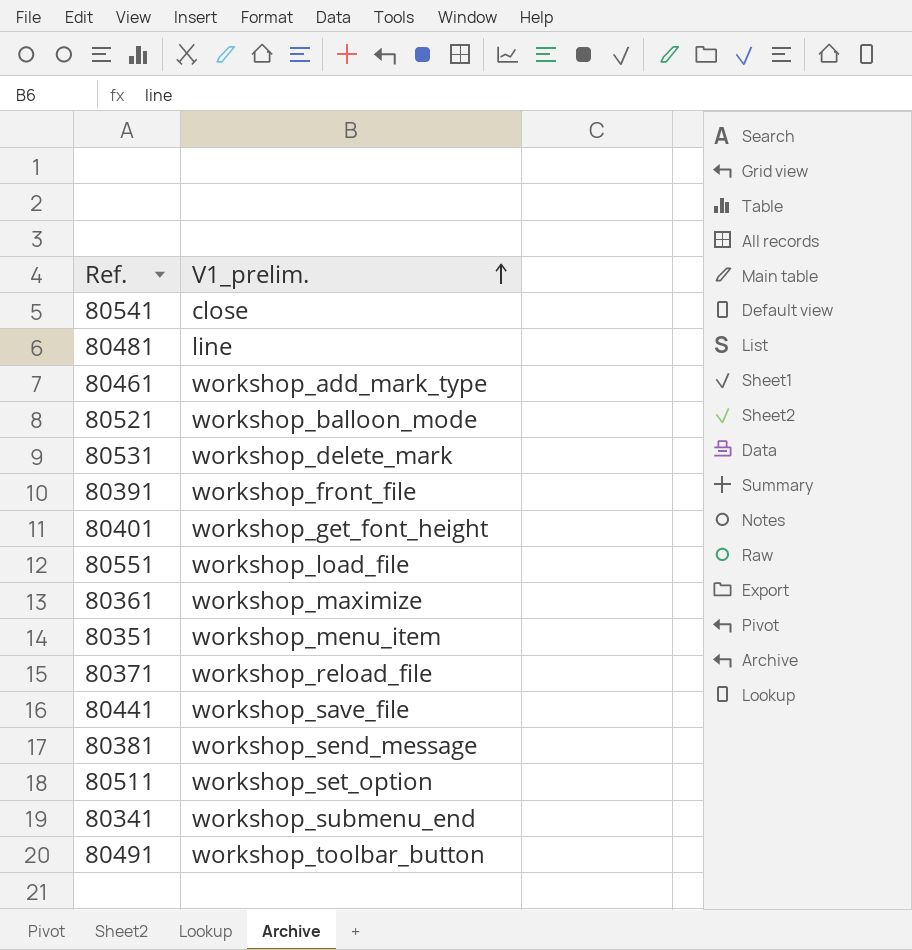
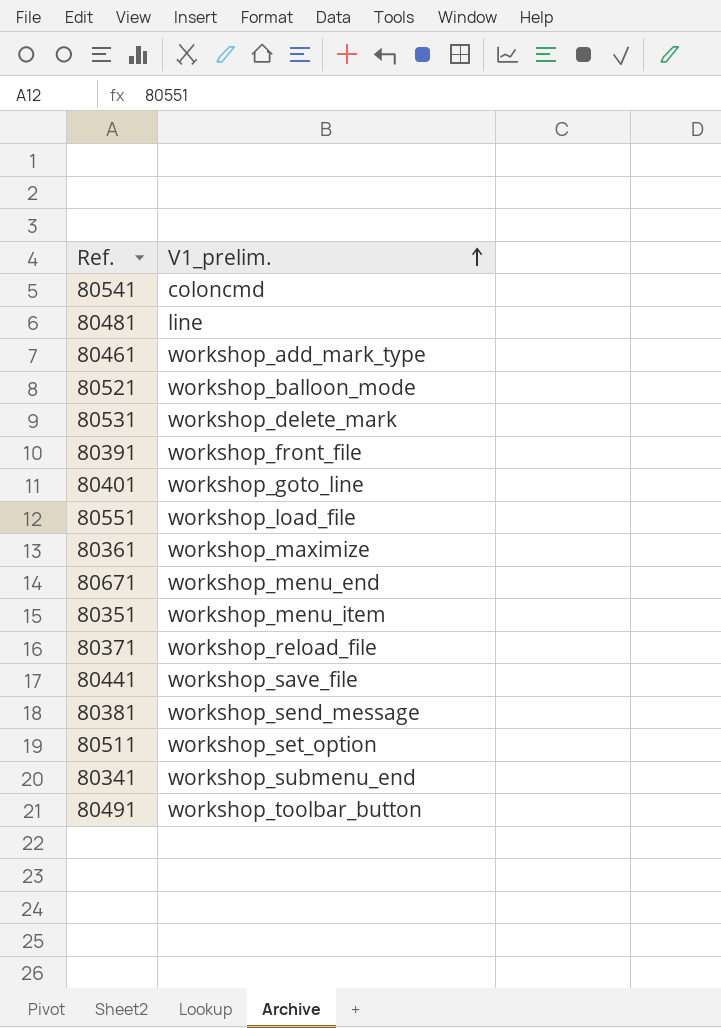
80541 | V1_prelim.: close -> coloncmd
80401 | V1_prelim.: workshop_get_font_height -> workshop_goto_line
row 80671: none -> workshop_menu_end

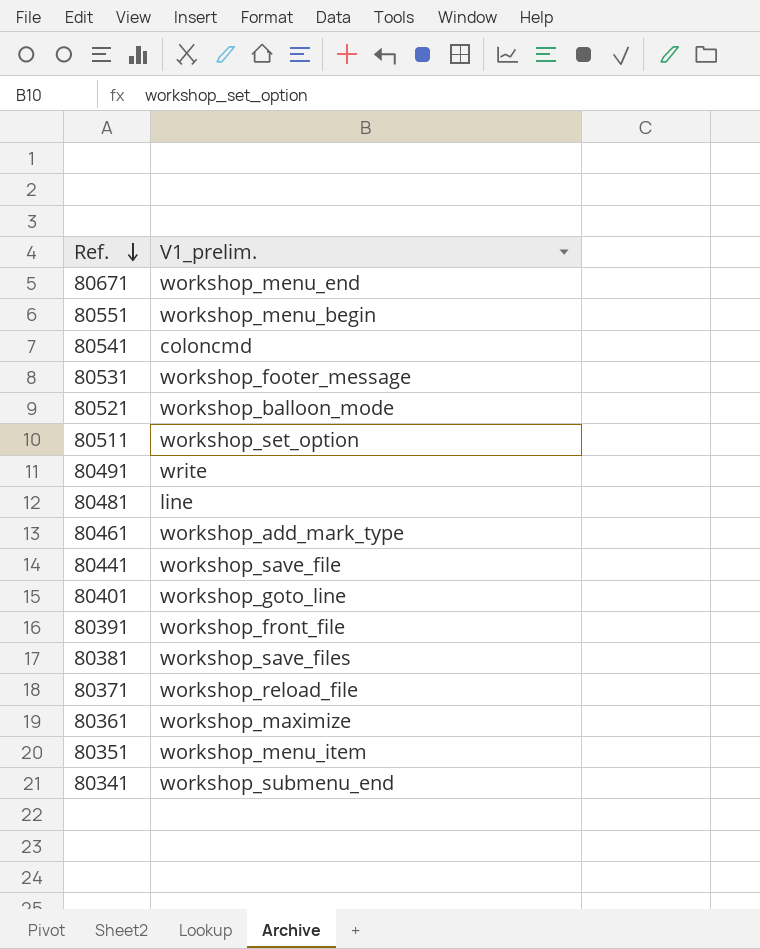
row order: V1_prelim. ascending -> Ref. descending
80551 | V1_prelim.: workshop_load_file -> workshop_menu_begin
80531 | V1_prelim.: workshop_delete_mark -> workshop_footer_message
80491 | V1_prelim.: workshop_toolbar_button -> write
80381 | V1_prelim.: workshop_send_message -> workshop_save_files

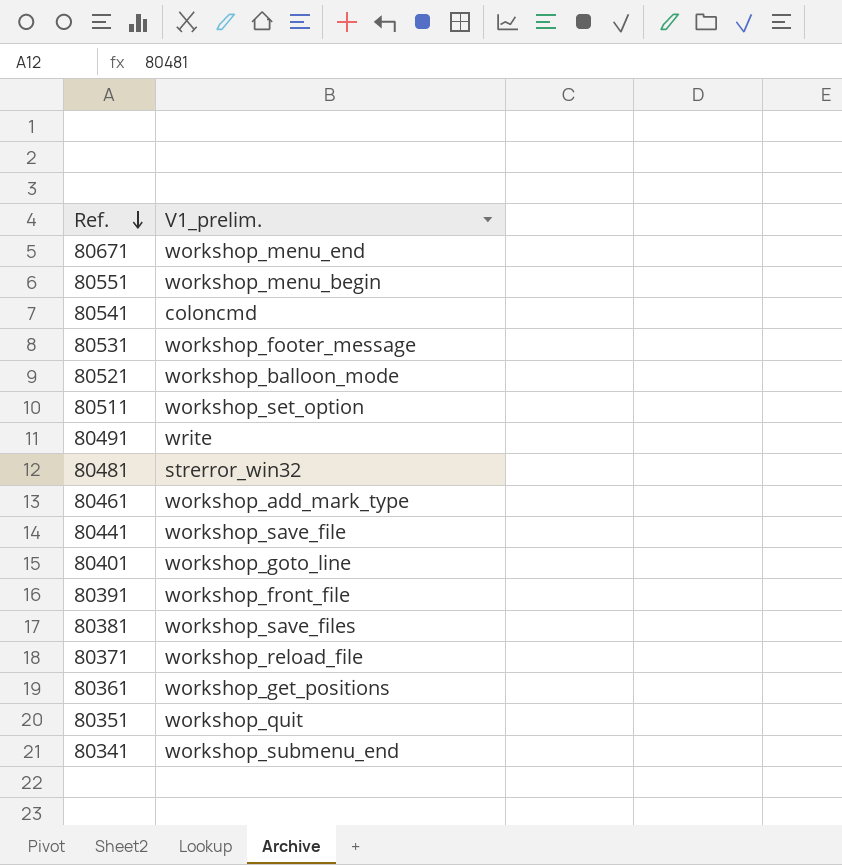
80481 | V1_prelim.: line -> strerror_win32
80361 | V1_prelim.: workshop_maximize -> workshop_get_positions
80351 | V1_prelim.: workshop_menu_item -> workshop_quit

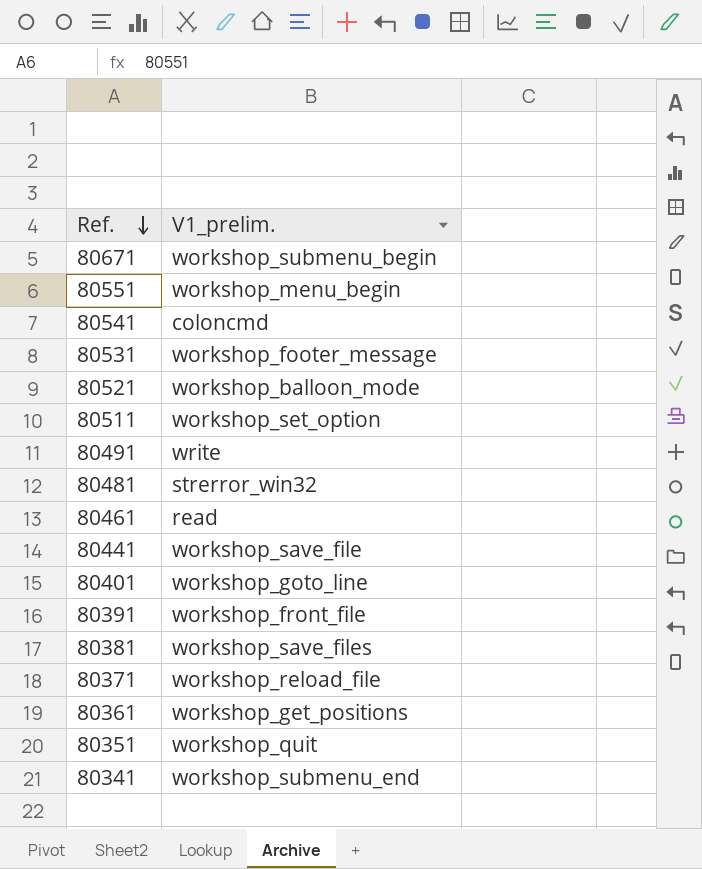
80671 | V1_prelim.: workshop_menu_end -> workshop_submenu_begin
80461 | V1_prelim.: workshop_add_mark_type -> read

